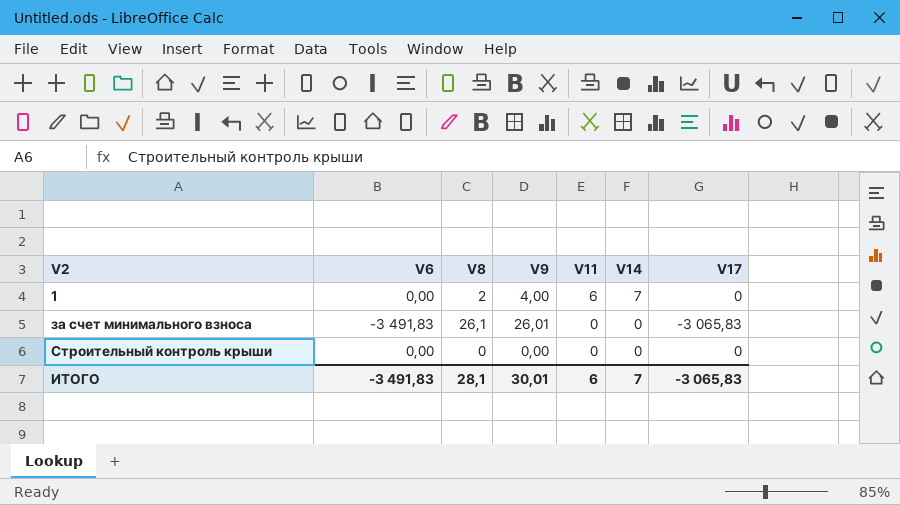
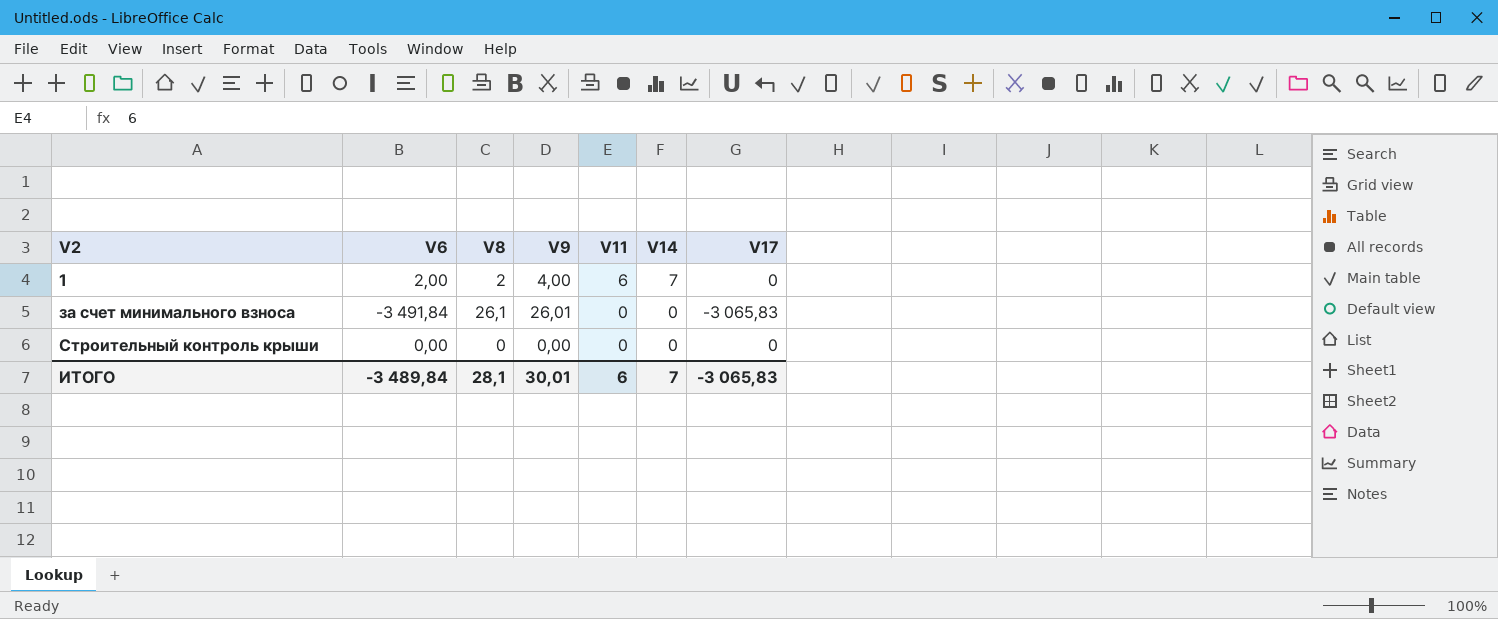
1 | V6: 0,00 -> 2,00
за счет минимального взноса | V6: -3 491,83 -> -3 491,84
ИТОГО | V6: -3 491,83 -> -3 489,84

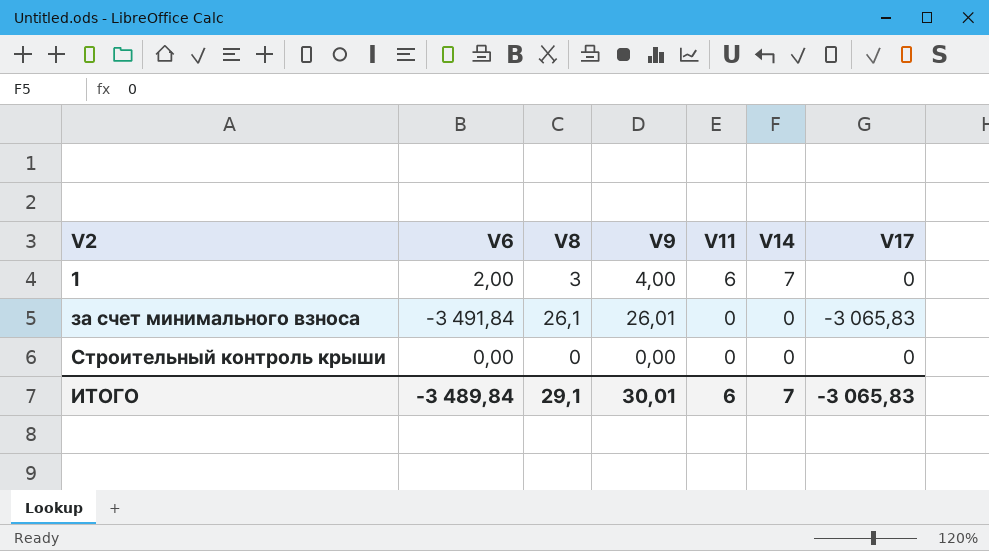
1 | V8: 2 -> 3
ИТОГО | V8: 28,1 -> 29,1

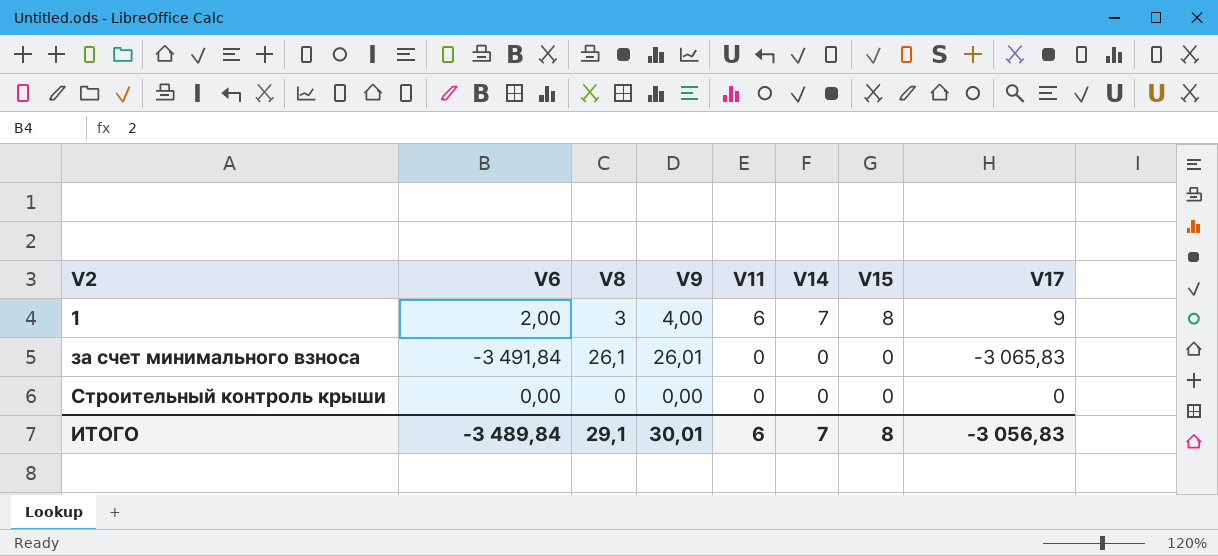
column V15 | position: none -> 7
1 | V17: 0 -> 9
ИТОГО | V17: -3 065,83 -> -3 056,83

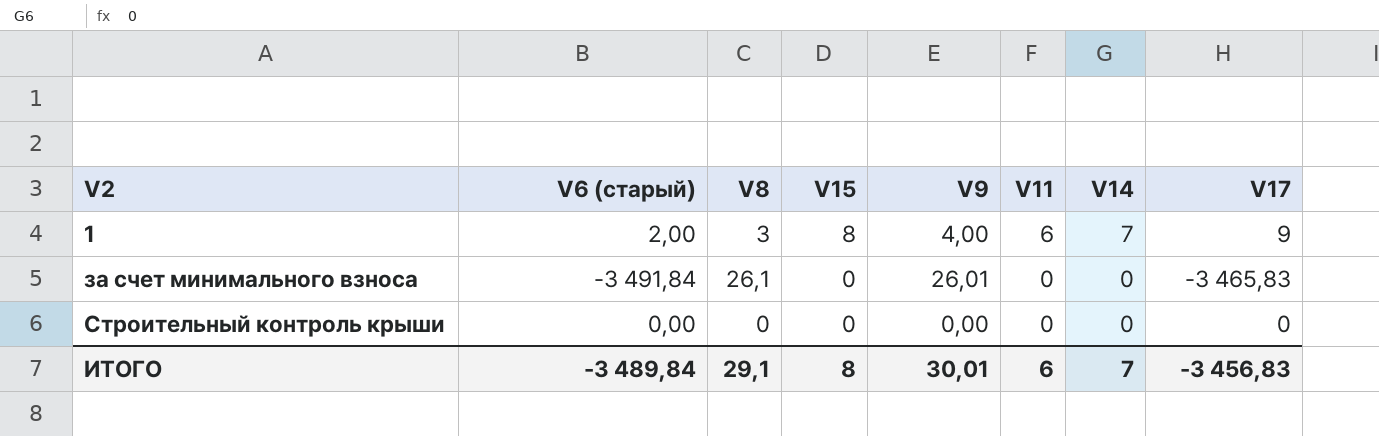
column name: V6 -> V6 (старый)
column V15 | position: 7 -> 4
за счет минимального взноса | V17: -3 065,83 -> -3 465,83
ИТОГО | V17: -3 056,83 -> -3 456,83

